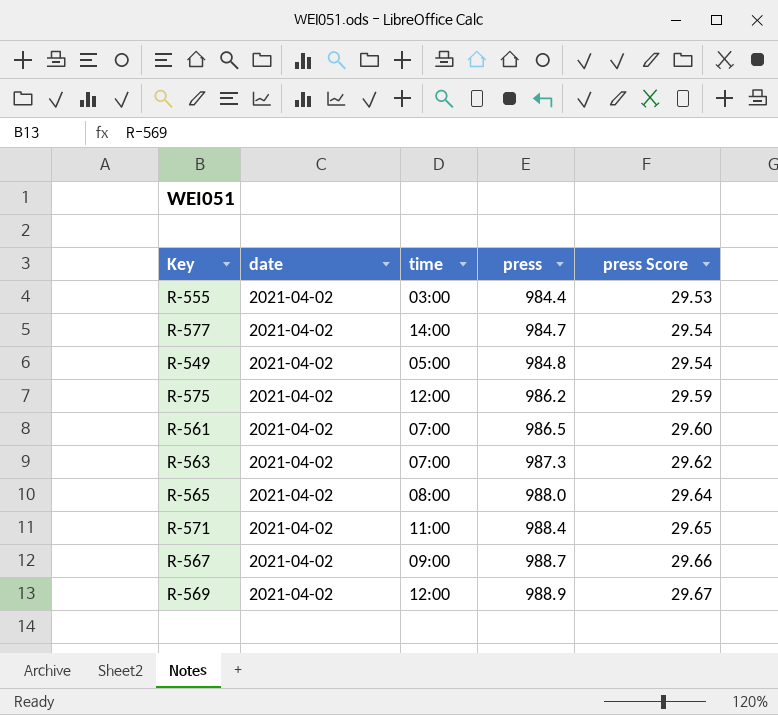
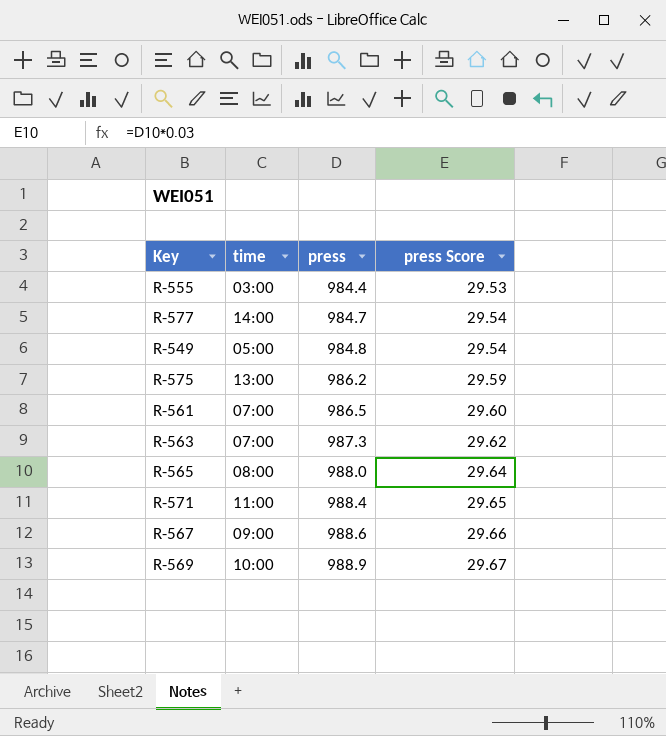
column date | position: 2 -> none
R-575 | time: 12:00 -> 13:00
R-567 | press: 988.7 -> 988.6
R-569 | time: 12:00 -> 10:00

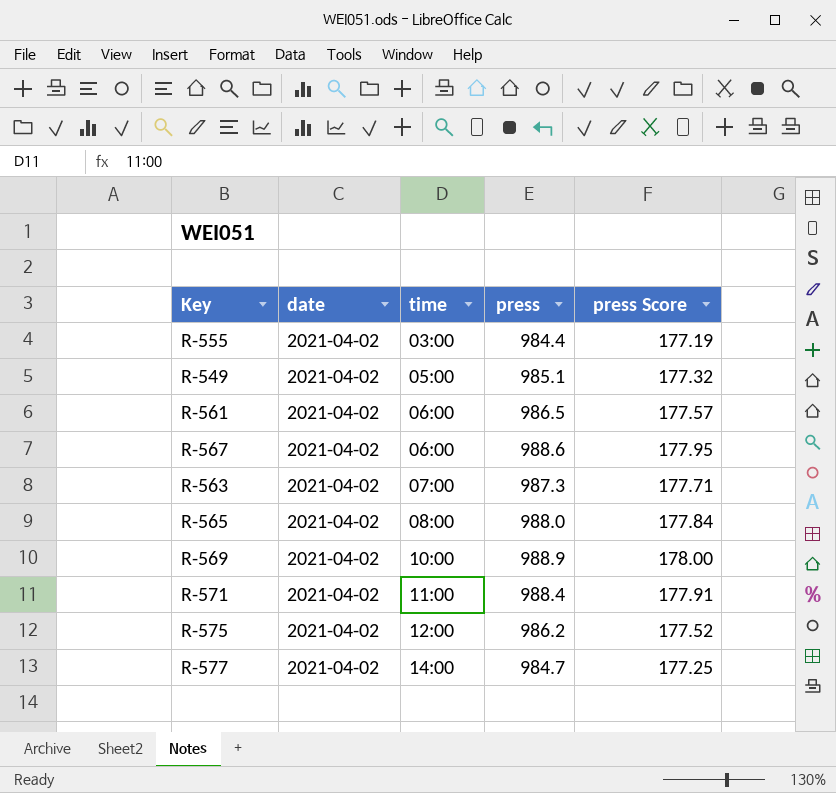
row order: press ascending -> time ascending
column date | position: none -> 2
column press Score | formula: [press] * 0.03 -> [press] * 0.18
R-549 | press: 984.8 -> 985.1
R-561 | time: 07:00 -> 06:00
R-567 | time: 09:00 -> 06:00
R-575 | time: 13:00 -> 12:00

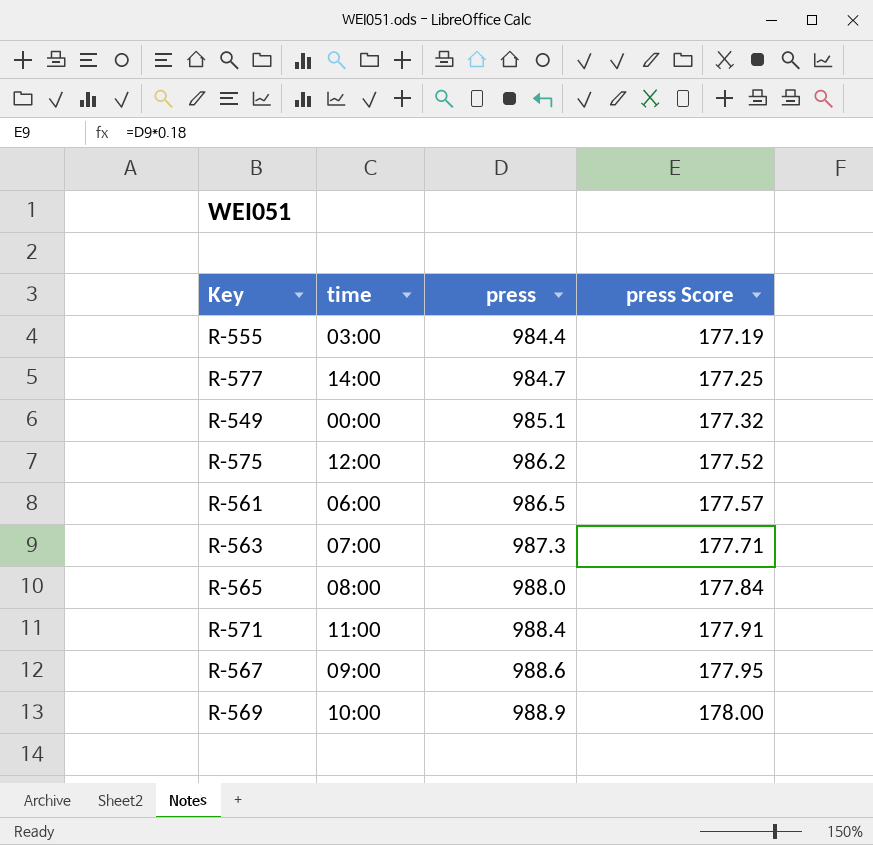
row order: time ascending -> press ascending
column date | position: 2 -> none
R-549 | time: 05:00 -> 00:00
R-567 | time: 06:00 -> 09:00

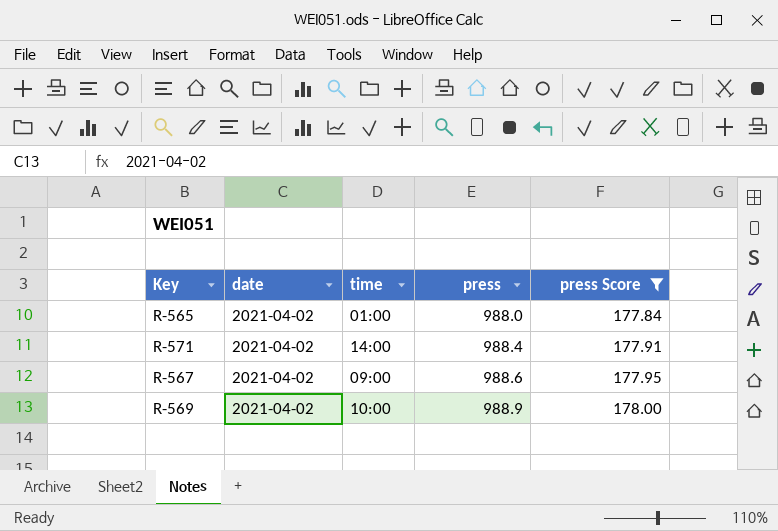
filter: none -> press Score >= 177.84
column date | position: none -> 2
R-565 | time: 08:00 -> 01:00
R-571 | time: 11:00 -> 14:00

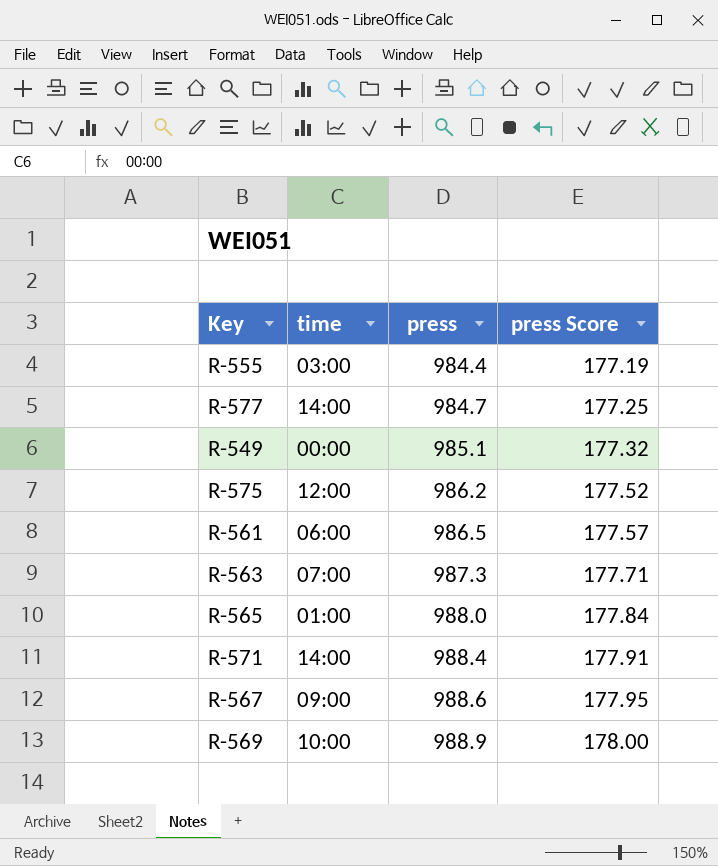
filter: press Score >= 177.84 -> none
column date | position: 2 -> none

